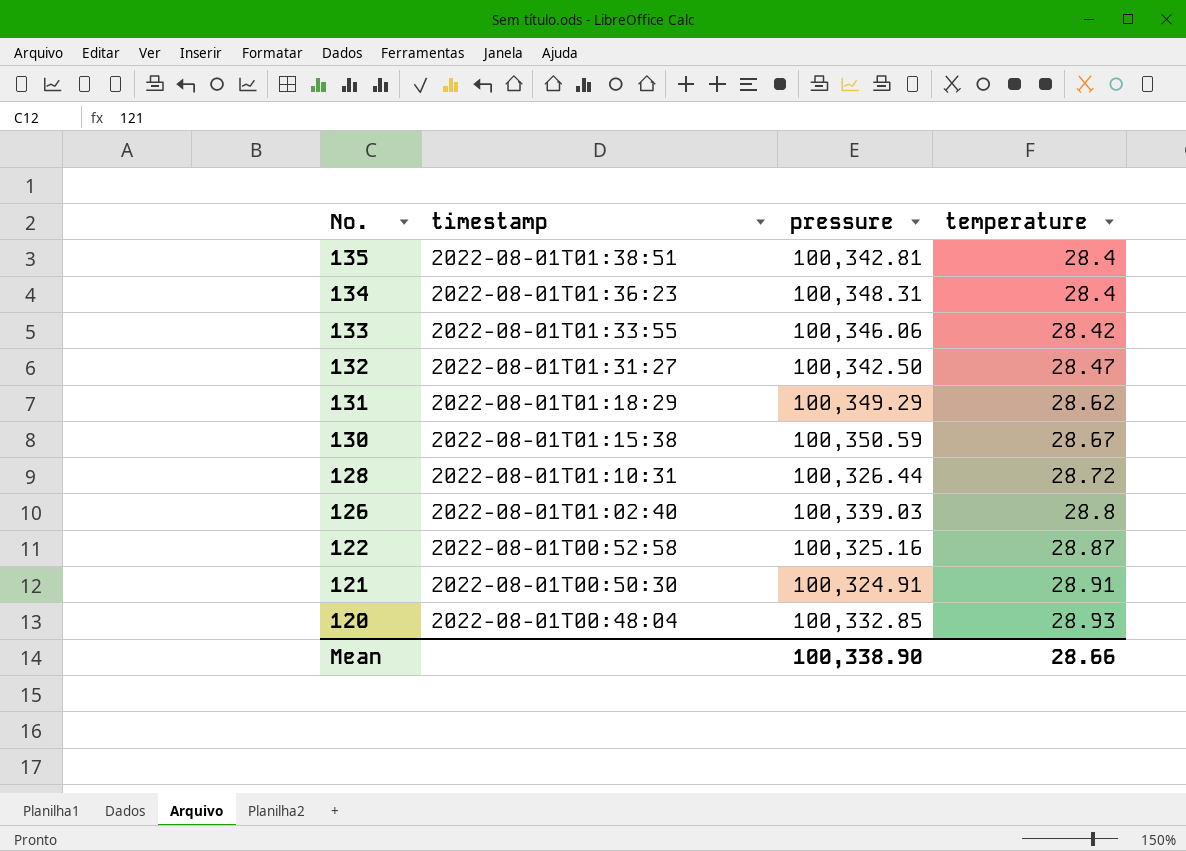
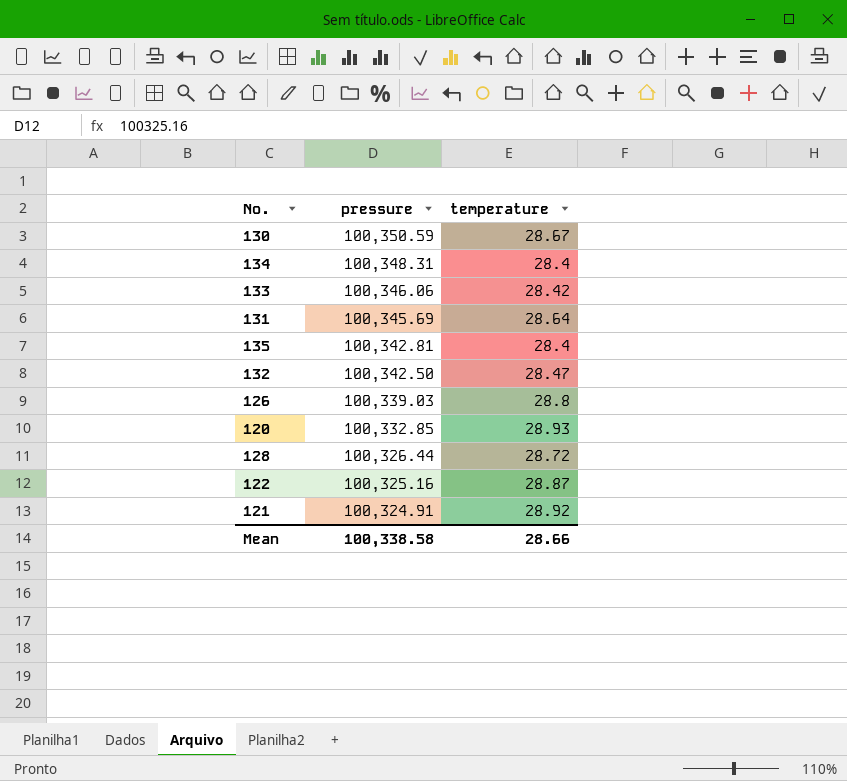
row order: No. descending -> pressure descending
column timestamp | position: 2 -> none
131 | pressure: 100,349.29 -> 100,345.69
131 | temperature: 28.62 -> 28.64
121 | temperature: 28.91 -> 28.92
Mean | pressure: 100,338.90 -> 100,338.58

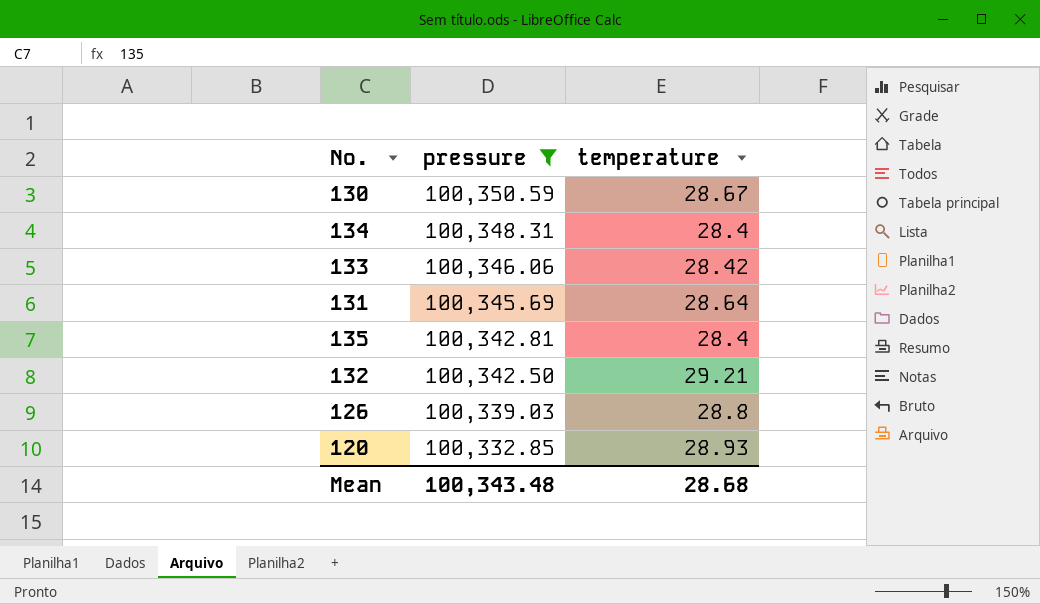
filter: none -> pressure >= 100,332.85
132 | temperature: 28.47 -> 29.21
Mean | pressure: 100,338.58 -> 100,343.48
Mean | temperature: 28.66 -> 28.68

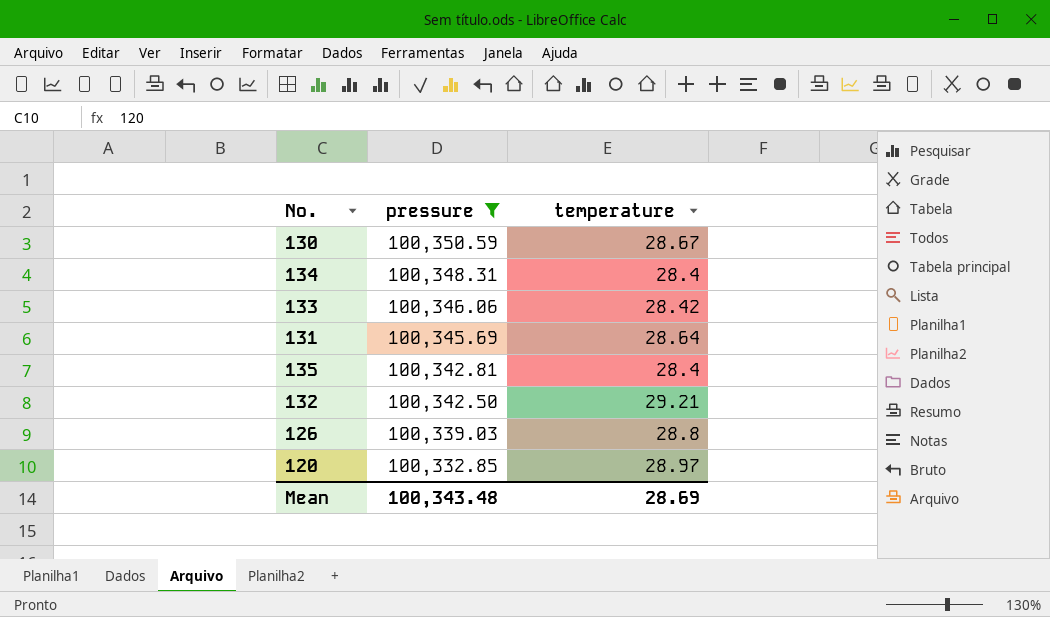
120 | temperature: 28.93 -> 28.97
Mean | temperature: 28.68 -> 28.69

